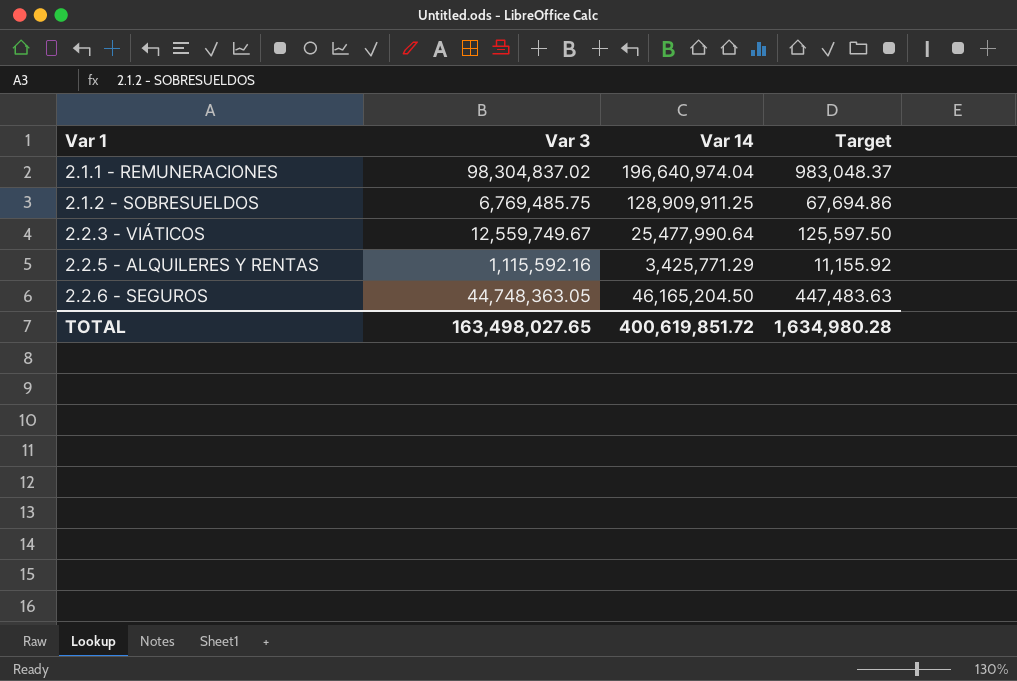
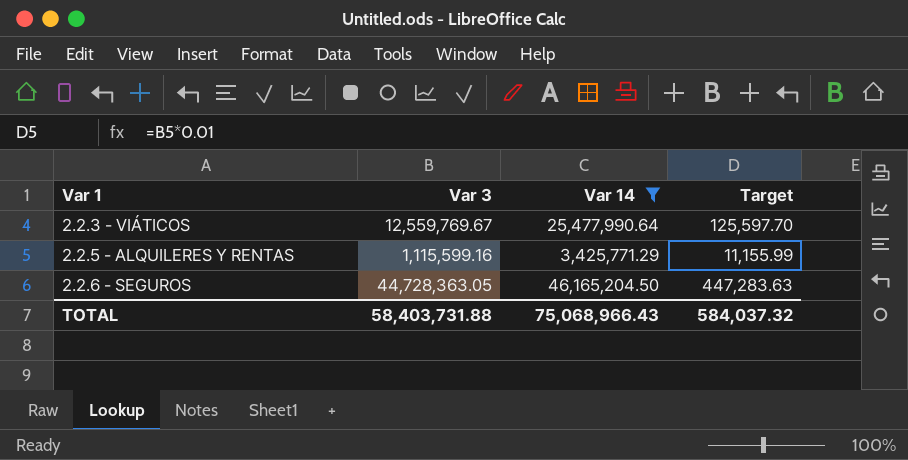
filter: none -> Var 14 <= 46,165,204.50
2.2.3 - VIÁTICOS | Var 3: 12,559,749.67 -> 12,559,769.67
2.2.3 - VIÁTICOS | Target: 125,597.50 -> 125,597.70
2.2.5 - ALQUILERES Y RENTAS | Var 3: 1,115,592.16 -> 1,115,599.16
2.2.5 - ALQUILERES Y RENTAS | Target: 11,155.92 -> 11,155.99
2.2.6 - SEGUROS | Var 3: 44,748,363.05 -> 44,728,363.05
2.2.6 - SEGUROS | Target: 447,483.63 -> 447,283.63
TOTAL | Var 3: 163,498,027.65 -> 58,403,731.88
TOTAL | Var 14: 400,619,851.72 -> 75,068,966.43
TOTAL | Target: 1,634,980.28 -> 584,037.32

